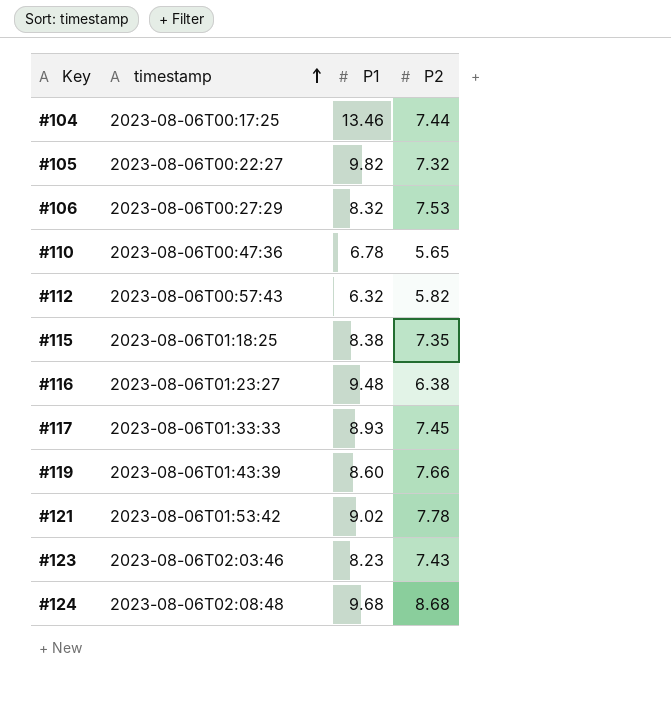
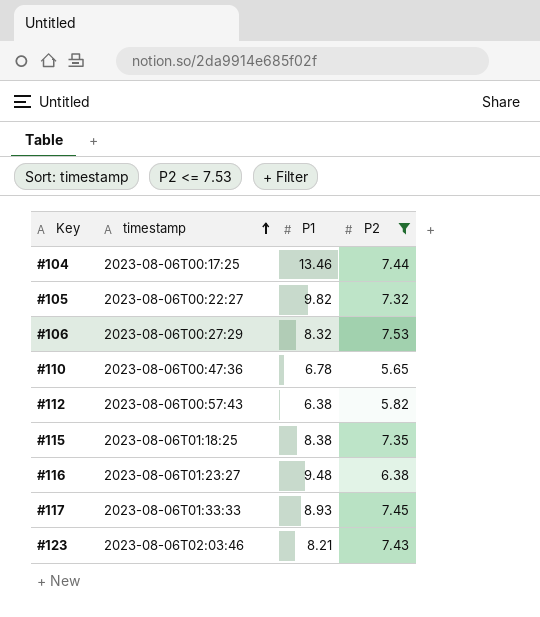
filter: none -> P2 <= 7.53
#112 | P1: 6.32 -> 6.38
#123 | P1: 8.23 -> 8.21

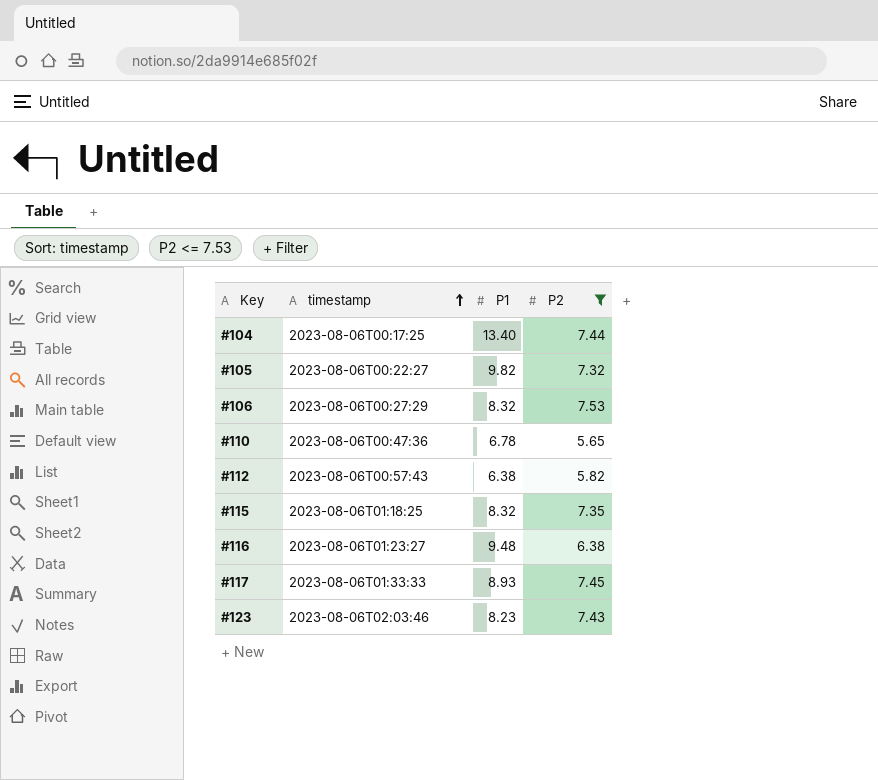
#104 | P1: 13.46 -> 13.40
#115 | P1: 8.38 -> 8.32
#123 | P1: 8.21 -> 8.23

